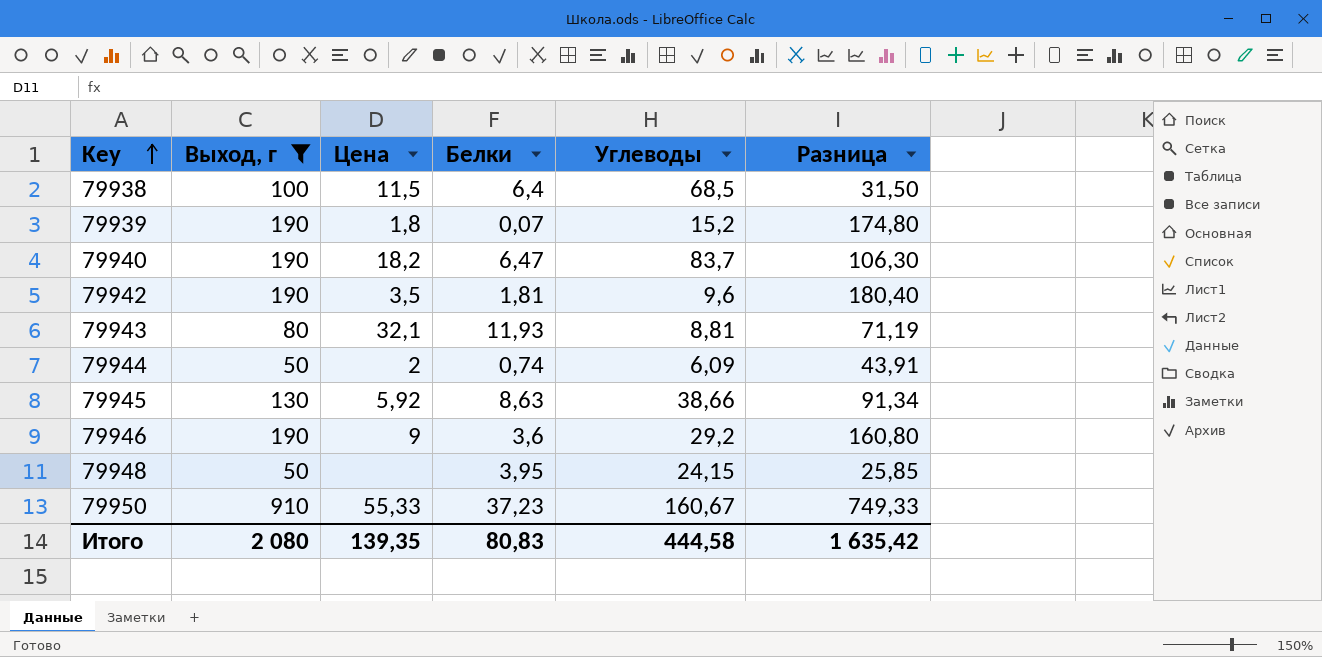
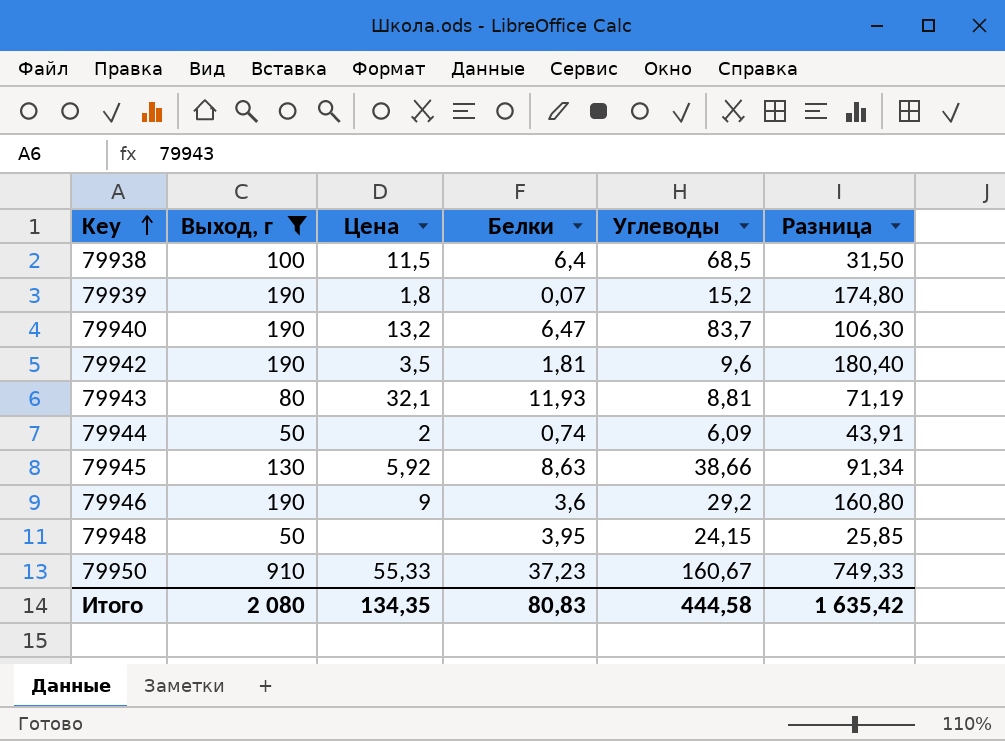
79940 | Цена: 18,2 -> 13,2
Итого | Цена: 139,35 -> 134,35

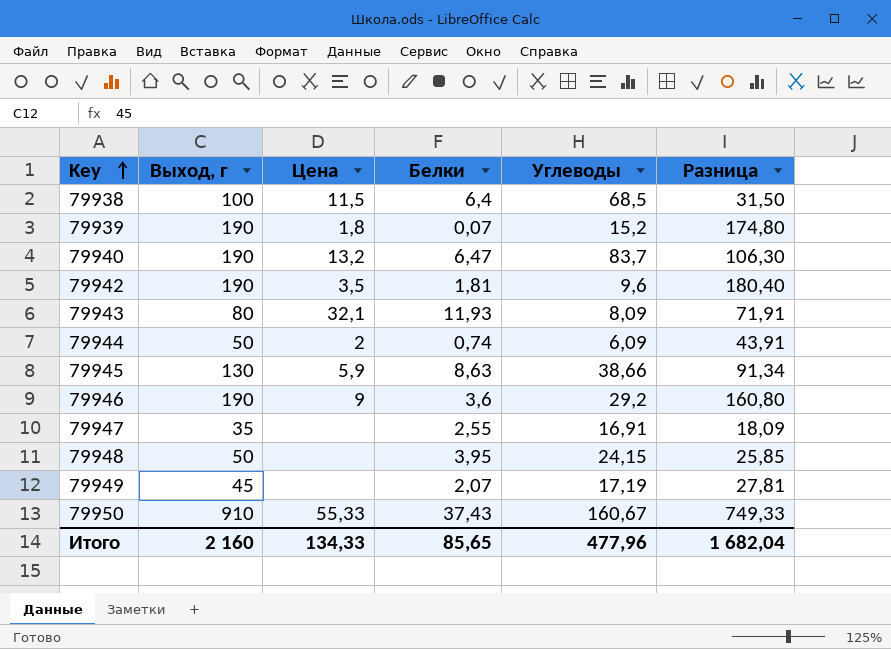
filter: Выход, г >= 50 -> none
79943 | Углеводы: 8,81 -> 8,09
79943 | Разница: 71,19 -> 71,91
79945 | Цена: 5,92 -> 5,9
79950 | Белки: 37,23 -> 37,43
Итого | Выход, г: 2 080 -> 2 160
Итого | Цена: 134,35 -> 134,33
Итого | Белки: 80,83 -> 85,65
Итого | Углеводы: 444,58 -> 477,96
Итого | Разница: 1 635,42 -> 1 682,04

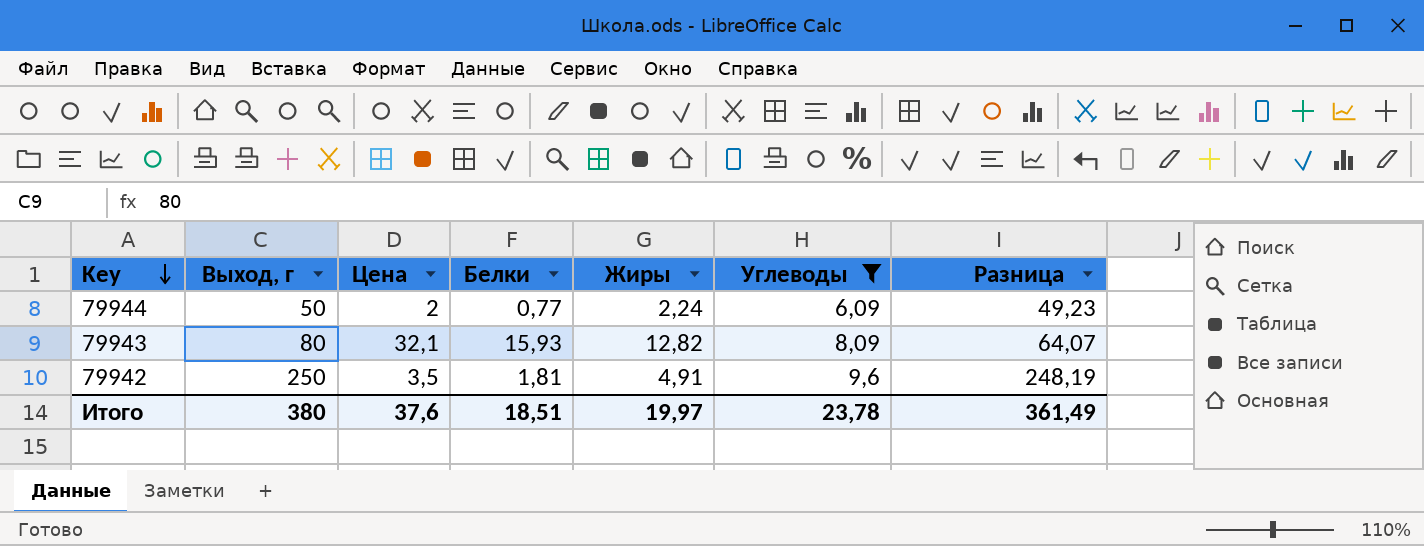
filter: none -> Углеводы <= 9,6
row order: Key ascending -> Key descending
column Жиры | position: none -> 5
column Разница | formula: [Выход, г] - [Углеводы] -> [Выход, г] - [Белки]
79944 | Белки: 0,74 -> 0,77
79943 | Белки: 11,93 -> 15,93
79942 | Выход, г: 190 -> 250
Итого | Выход, г: 2 160 -> 380
Итого | Цена: 134,33 -> 37,6
Итого | Белки: 85,65 -> 18,51
Итого | Углеводы: 477,96 -> 23,78
Итого | Разница: 1 682,04 -> 361,49

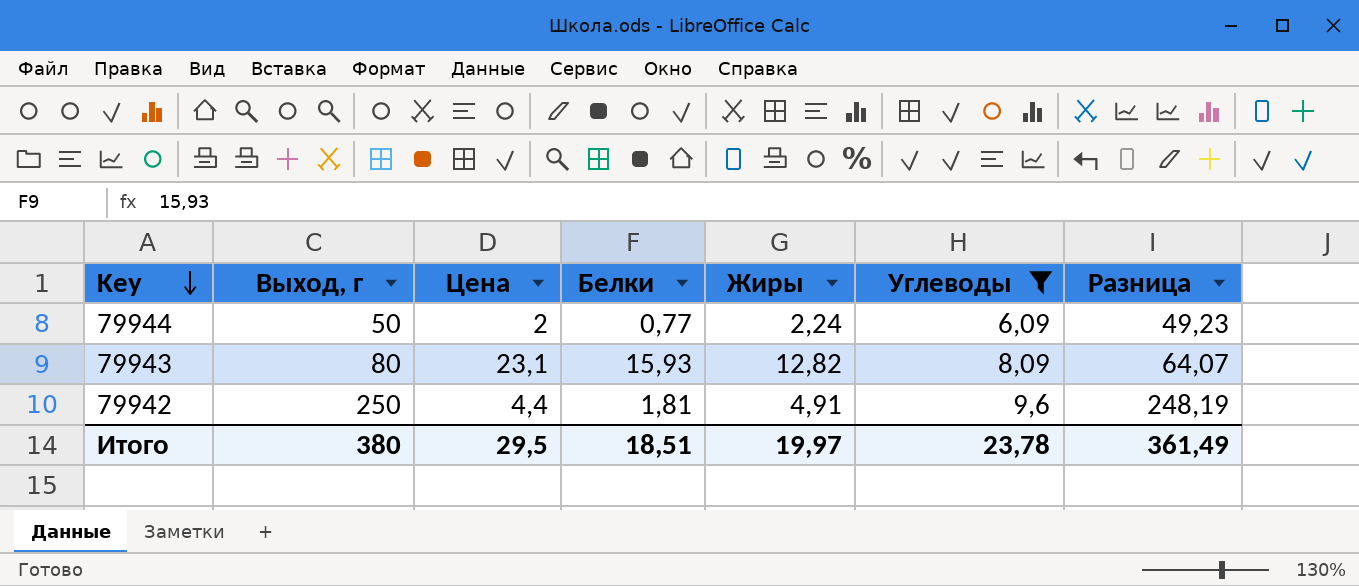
79943 | Цена: 32,1 -> 23,1
79942 | Цена: 3,5 -> 4,4
Итого | Цена: 37,6 -> 29,5

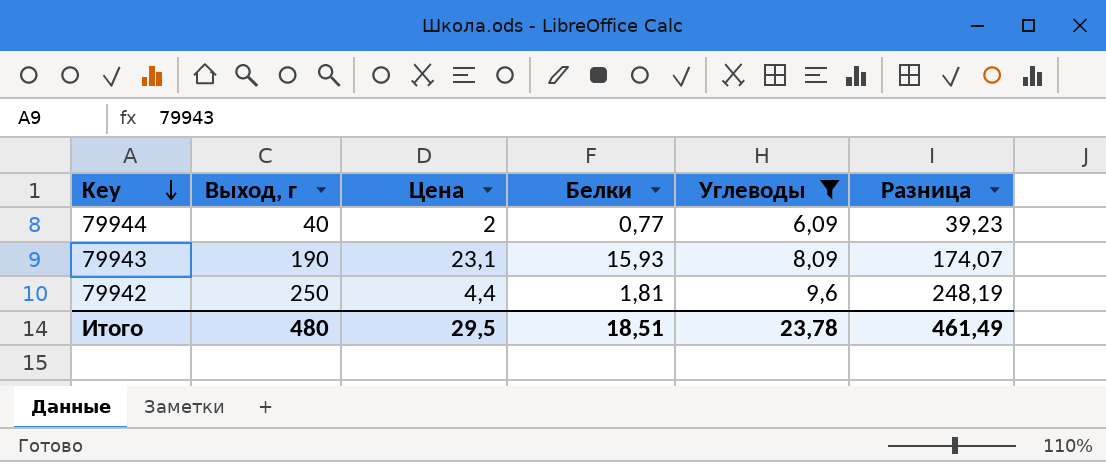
column Жиры | position: 5 -> none
79944 | Выход, г: 50 -> 40
79944 | Разница: 49,23 -> 39,23
79943 | Выход, г: 80 -> 190
79943 | Разница: 64,07 -> 174,07
Итого | Выход, г: 380 -> 480
Итого | Разница: 361,49 -> 461,49

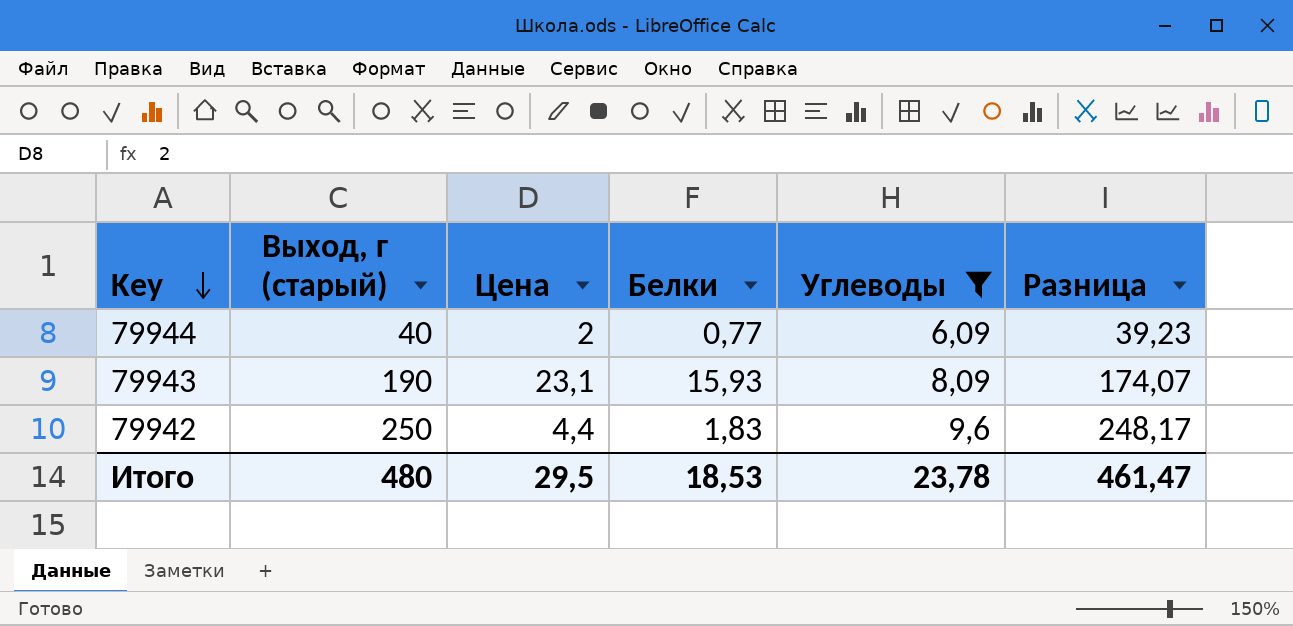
column name: Выход, г -> Выход, г (старый)
79942 | Белки: 1,81 -> 1,83
79942 | Разница: 248,19 -> 248,17
Итого | Белки: 18,51 -> 18,53
Итого | Разница: 461,49 -> 461,47

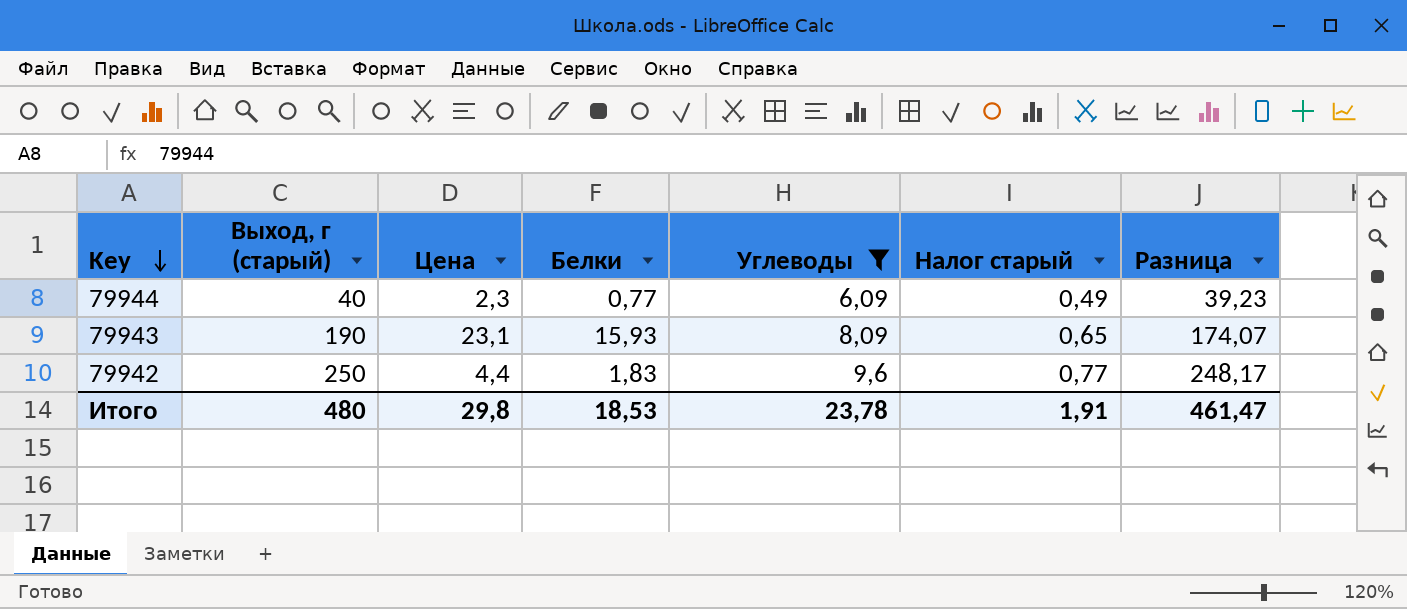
column Налог старый | formula: none -> [Углеводы] * 0,08
79944 | Цена: 2 -> 2,3
Итого | Цена: 29,5 -> 29,8

